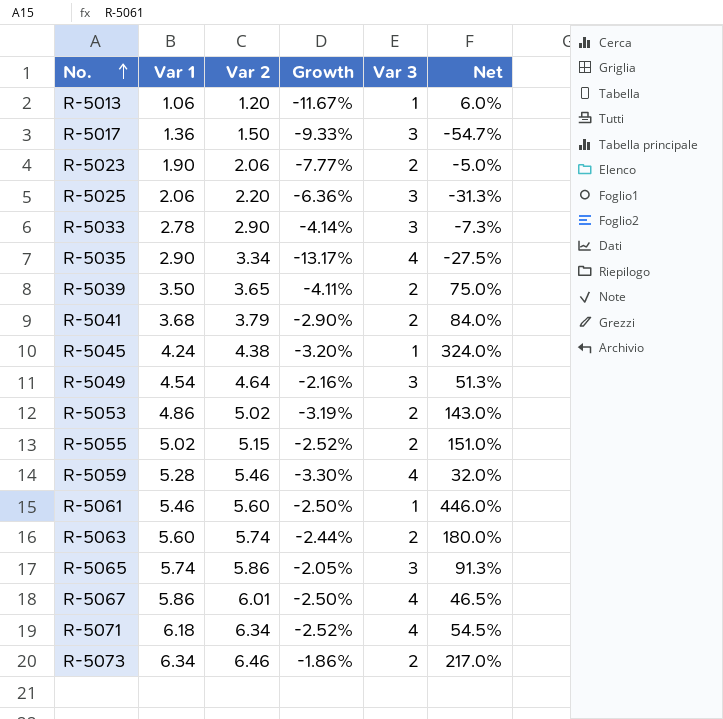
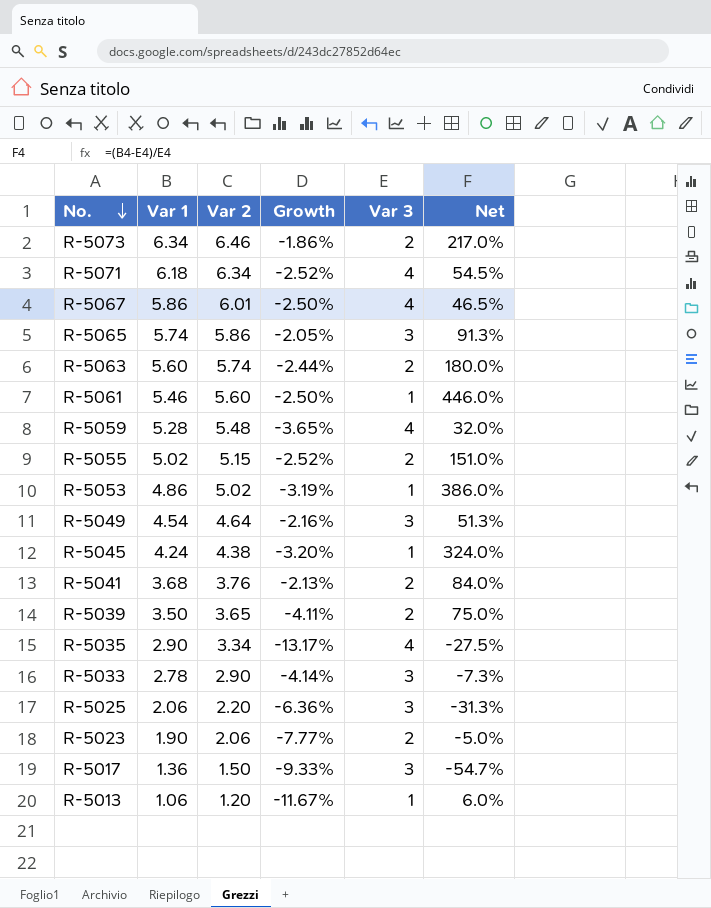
row order: No. ascending -> No. descending
R-5059 | Var 2: 5.46 -> 5.48
R-5059 | Growth: -3.30% -> -3.65%
R-5053 | Var 3: 2 -> 1
R-5053 | Net: 143.0% -> 386.0%
R-5041 | Var 2: 3.79 -> 3.76
R-5041 | Growth: -2.90% -> -2.13%

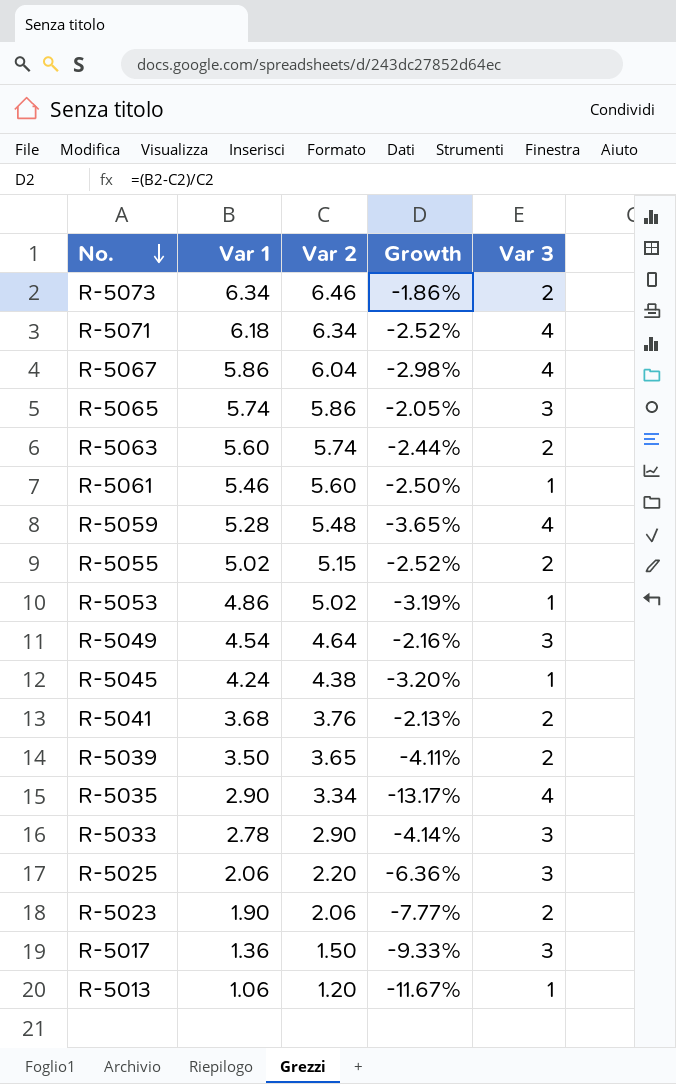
column Net | formula: ([Var 1] - [Var 3]) / [Var 3] -> none
R-5067 | Var 2: 6.01 -> 6.04
R-5067 | Growth: -2.50% -> -2.98%

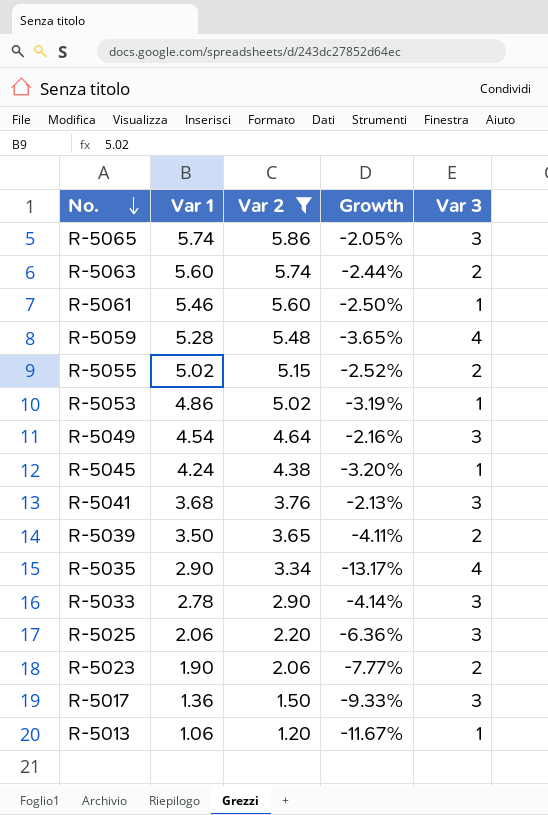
filter: none -> Var 2 <= 5.86
R-5041 | Var 3: 2 -> 3

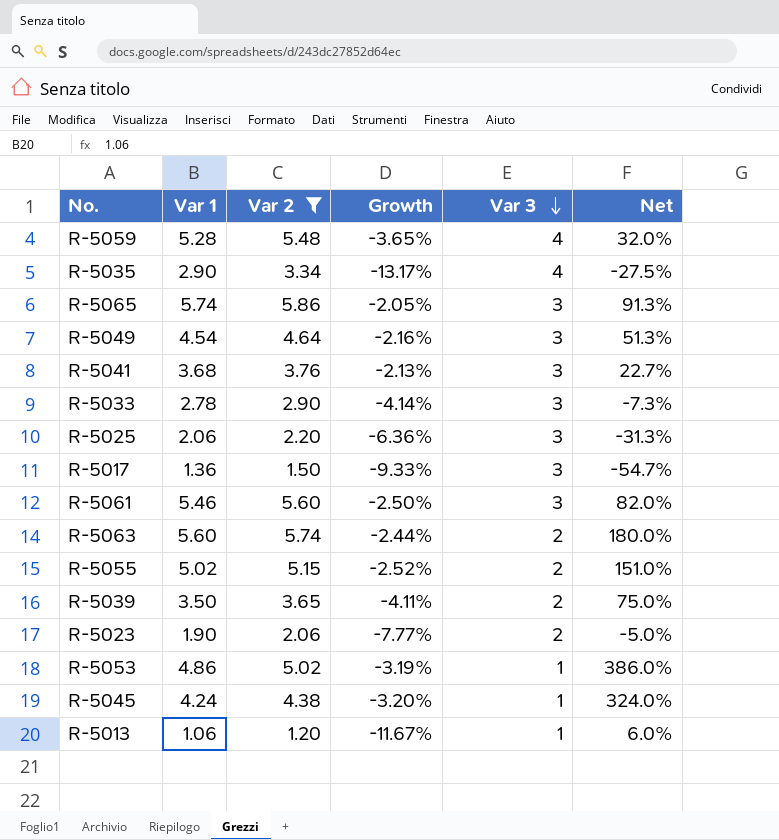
row order: No. descending -> Var 3 descending
column Net | formula: none -> ([Var 1] - [Var 3]) / [Var 3]
R-5061 | Var 3: 1 -> 3

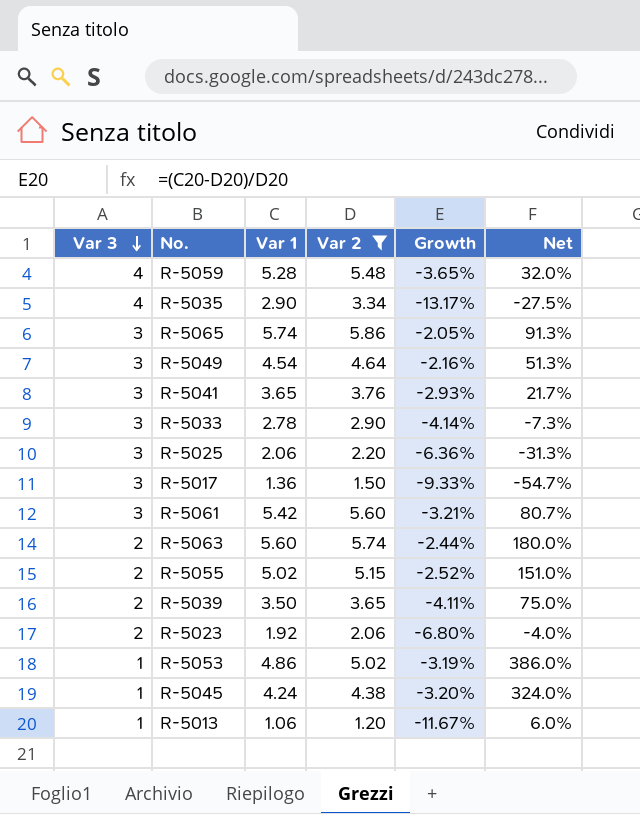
column Var 3 | position: 5 -> 1
R-5041 | Var 1: 3.68 -> 3.65
R-5041 | Growth: -2.13% -> -2.93%
R-5041 | Net: 22.7% -> 21.7%
R-5061 | Var 1: 5.46 -> 5.42
R-5061 | Growth: -2.50% -> -3.21%
R-5061 | Net: 82.0% -> 80.7%
R-5023 | Var 1: 1.90 -> 1.92
R-5023 | Growth: -7.77% -> -6.80%
R-5023 | Net: -5.0% -> -4.0%

